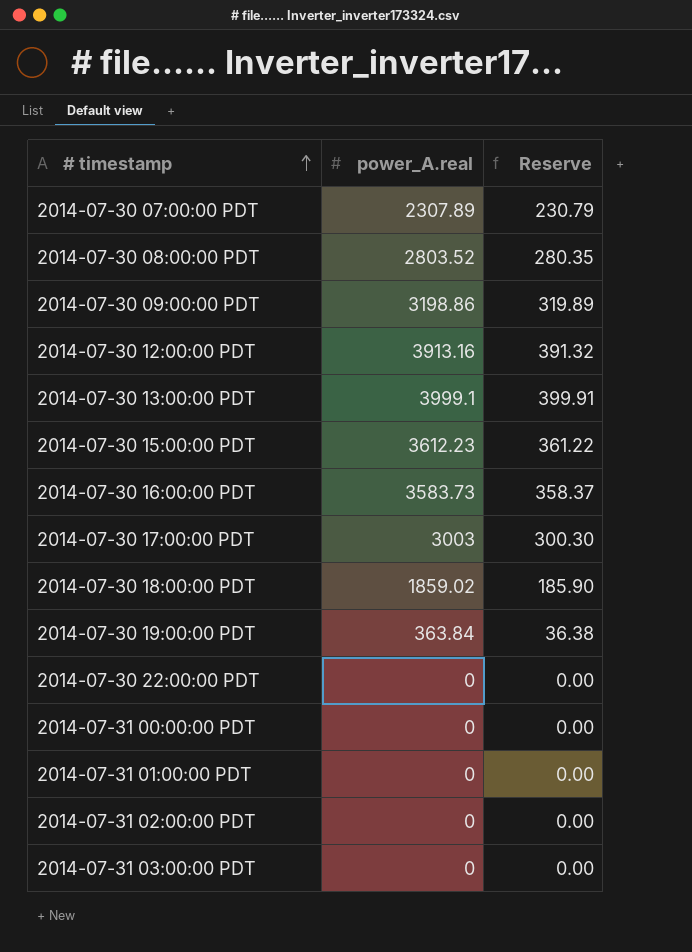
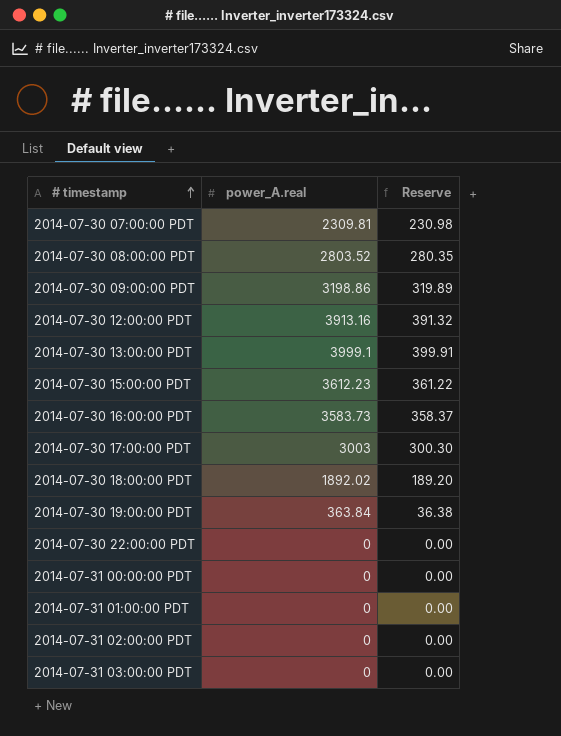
2014-07-30 07:00:00 PDT | power_A.real: 2307.89 -> 2309.81
2014-07-30 07:00:00 PDT | Reserve: 230.79 -> 230.98
2014-07-30 18:00:00 PDT | power_A.real: 1859.02 -> 1892.02
2014-07-30 18:00:00 PDT | Reserve: 185.90 -> 189.20

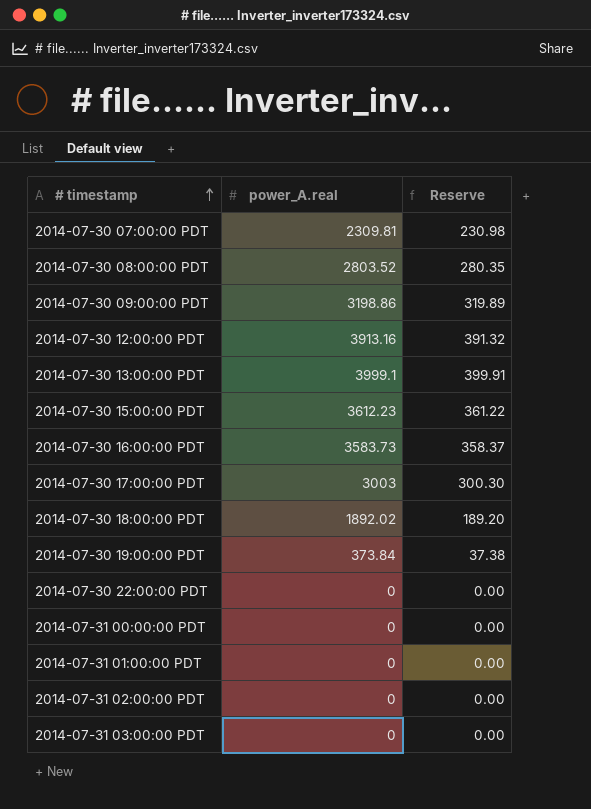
2014-07-30 19:00:00 PDT | power_A.real: 363.84 -> 373.84
2014-07-30 19:00:00 PDT | Reserve: 36.38 -> 37.38

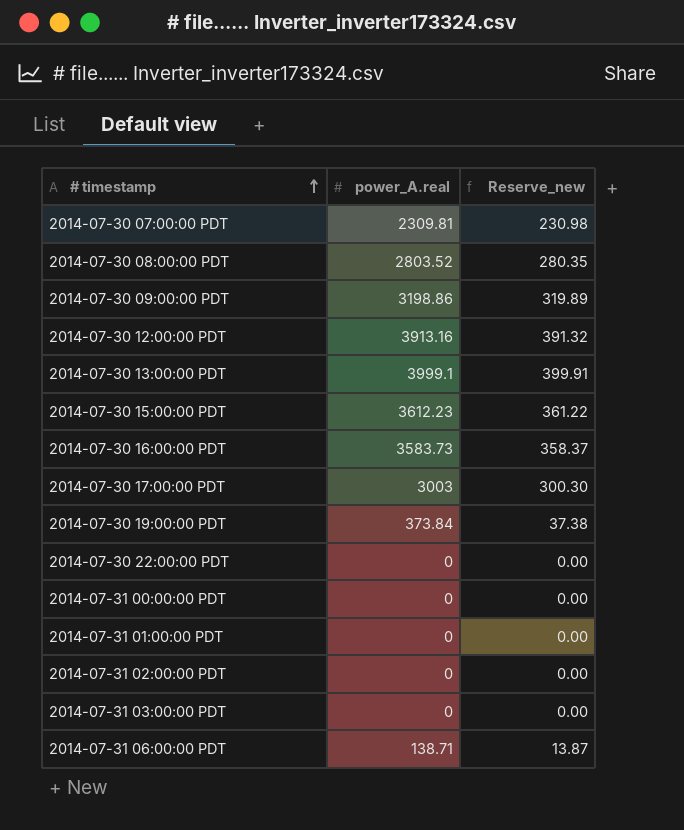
column name: Reserve -> Reserve_new
row 2014-07-30 18:00:00 PDT: 1892.02 | 189.20 -> none
row 2014-07-31 06:00:00 PDT: none -> 138.71 | 13.87

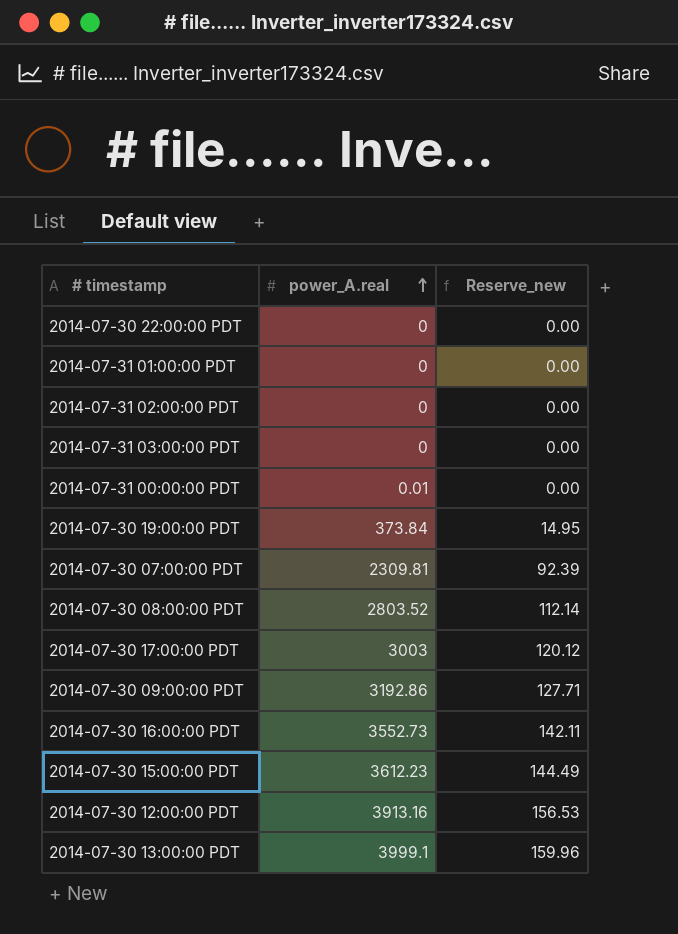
row order: # timestamp ascending -> power_A.real ascending
column Reserve_new | formula: [power_A.real] * 0.1 -> [power_A.real] * 0.04
row 2014-07-31 06:00:00 PDT: 138.71 | 13.87 -> none
2014-07-31 00:00:00 PDT | power_A.real: 0 -> 0.01
2014-07-30 09:00:00 PDT | power_A.real: 3198.86 -> 3192.86
2014-07-30 16:00:00 PDT | power_A.real: 3583.73 -> 3552.73

